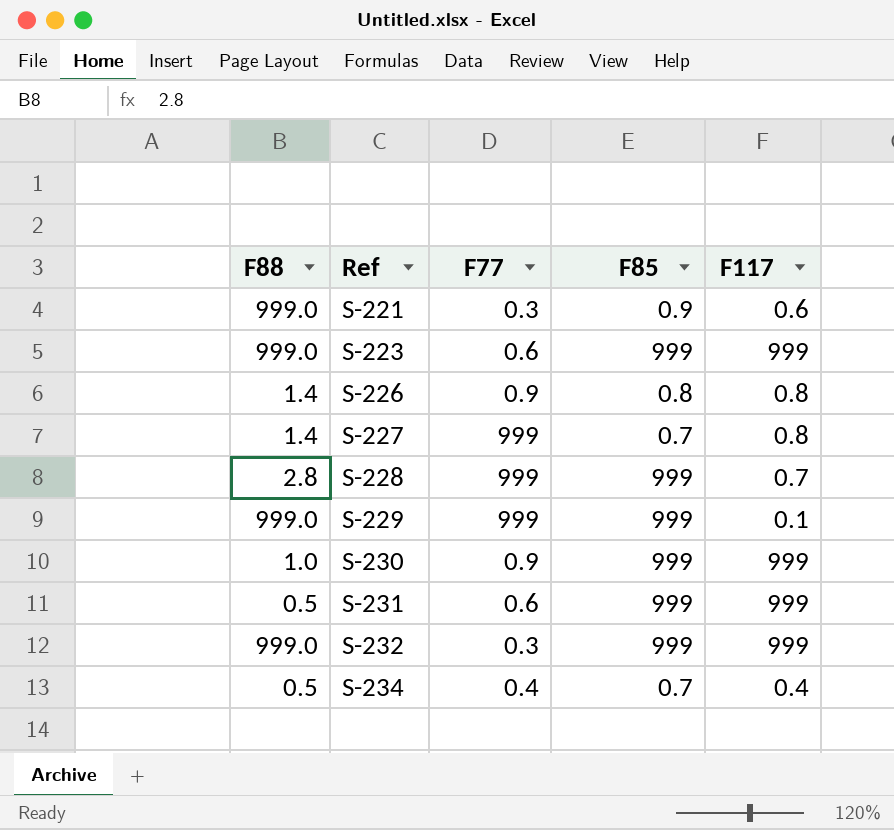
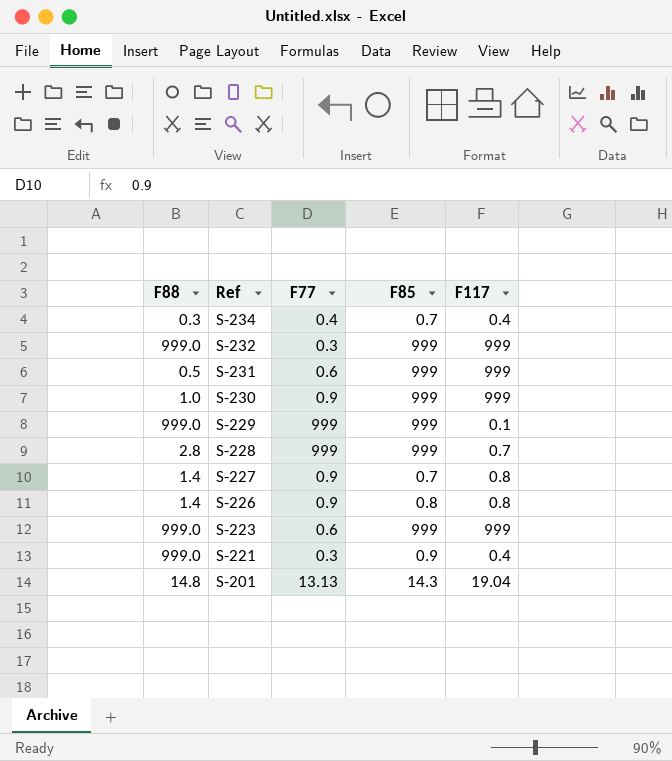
row order: Ref ascending -> Ref descending
S-234 | F88: 0.5 -> 0.3
S-227 | F77: 999 -> 0.9
S-221 | F117: 0.6 -> 0.4
row S-201: none -> 14.8 | 13.13 | 14.3 | 19.04

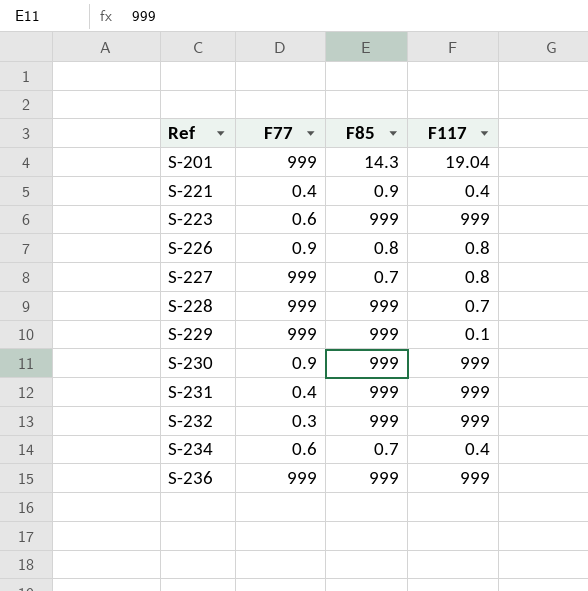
row order: Ref descending -> Ref ascending
column F88 | position: 1 -> none
S-201 | F77: 13.13 -> 999
S-221 | F77: 0.3 -> 0.4
S-227 | F77: 0.9 -> 999
S-231 | F77: 0.6 -> 0.4
S-234 | F77: 0.4 -> 0.6
row S-236: none -> 999 | 999 | 999

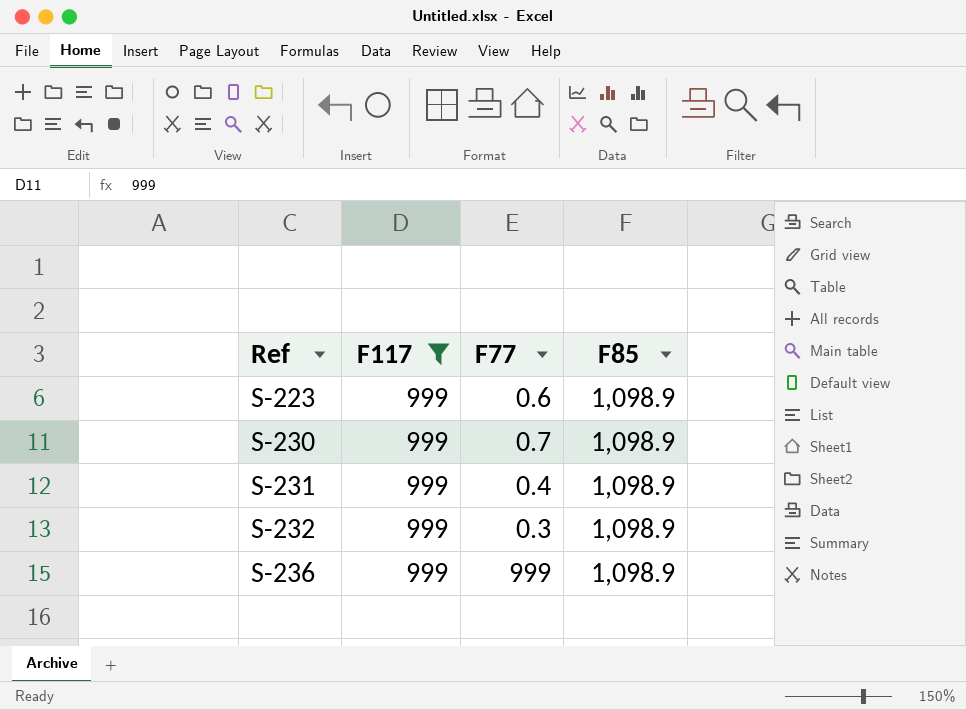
filter: none -> F117 = 999
column F117 | position: 4 -> 2
S-223 | F85: 999 -> 1,098.9
S-230 | F77: 0.9 -> 0.7
S-230 | F85: 999 -> 1,098.9
S-231 | F85: 999 -> 1,098.9
S-232 | F85: 999 -> 1,098.9
S-236 | F85: 999 -> 1,098.9

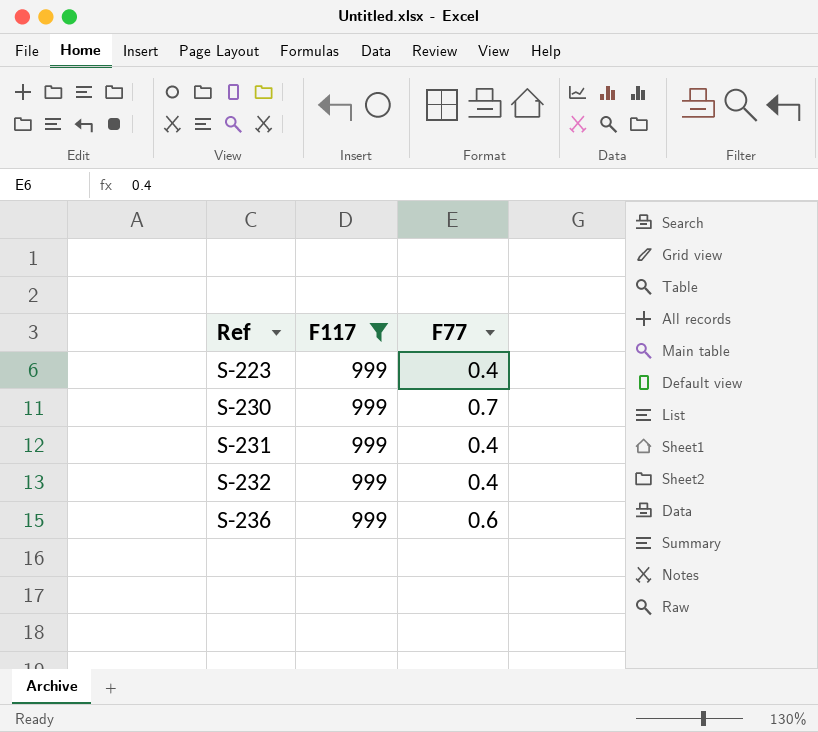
column F85 | position: 4 -> none
S-223 | F77: 0.6 -> 0.4
S-232 | F77: 0.3 -> 0.4
S-236 | F77: 999 -> 0.6

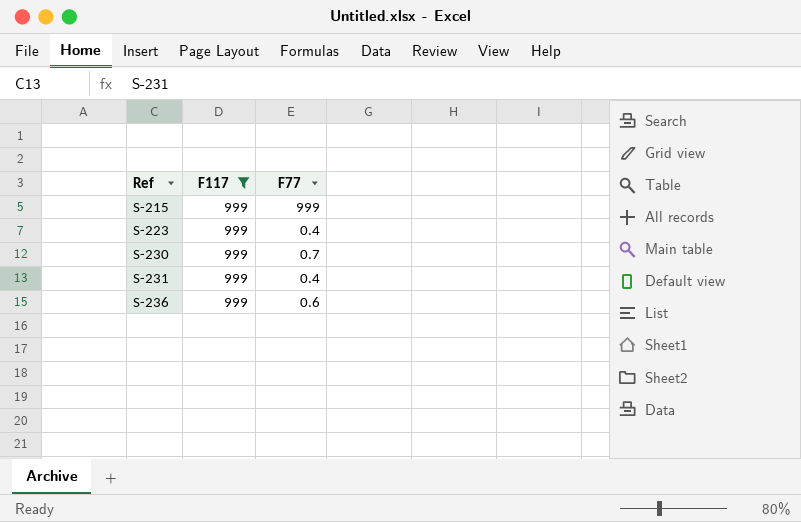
row S-232: 999 | 0.4 -> none
row S-215: none -> 999 | 999

